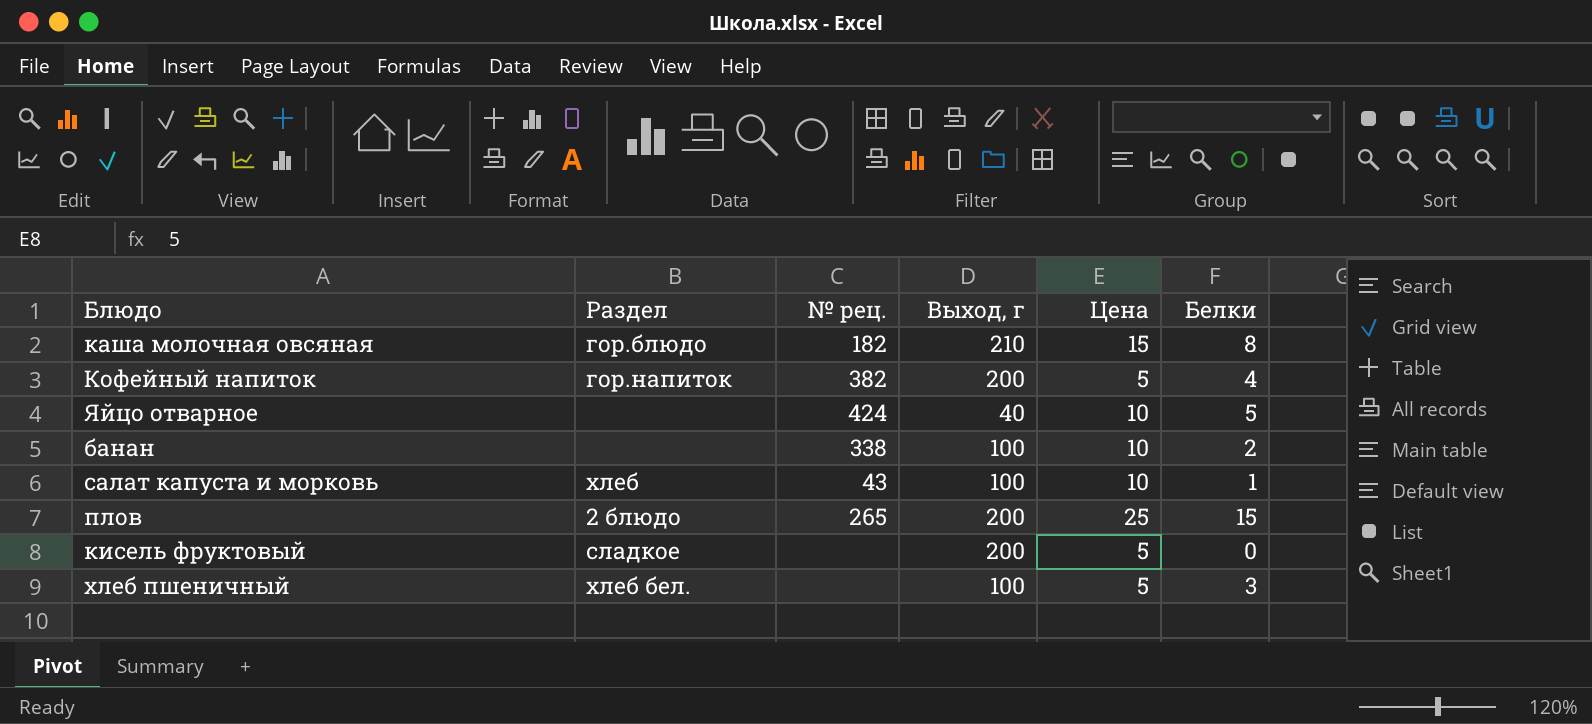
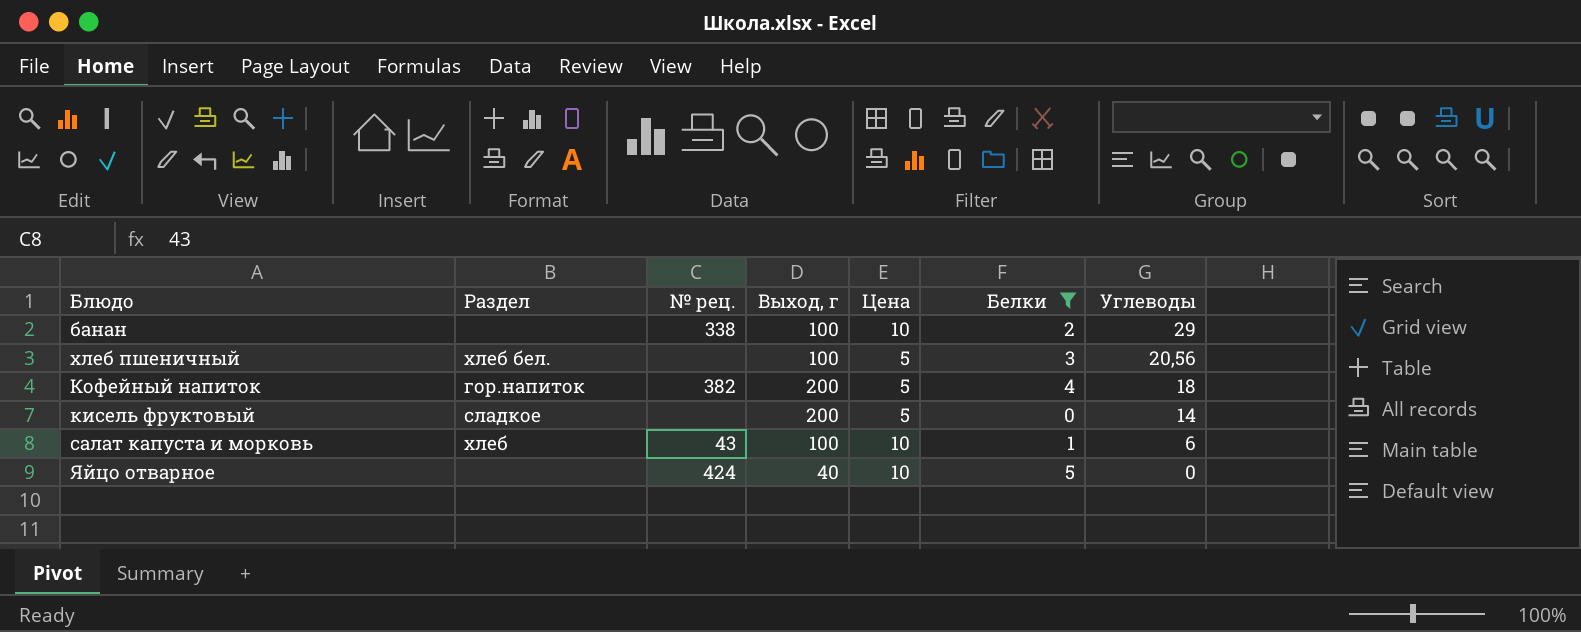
filter: none -> Белки <= 5
row order: none -> Углеводы descending
column Углеводы | position: none -> 7

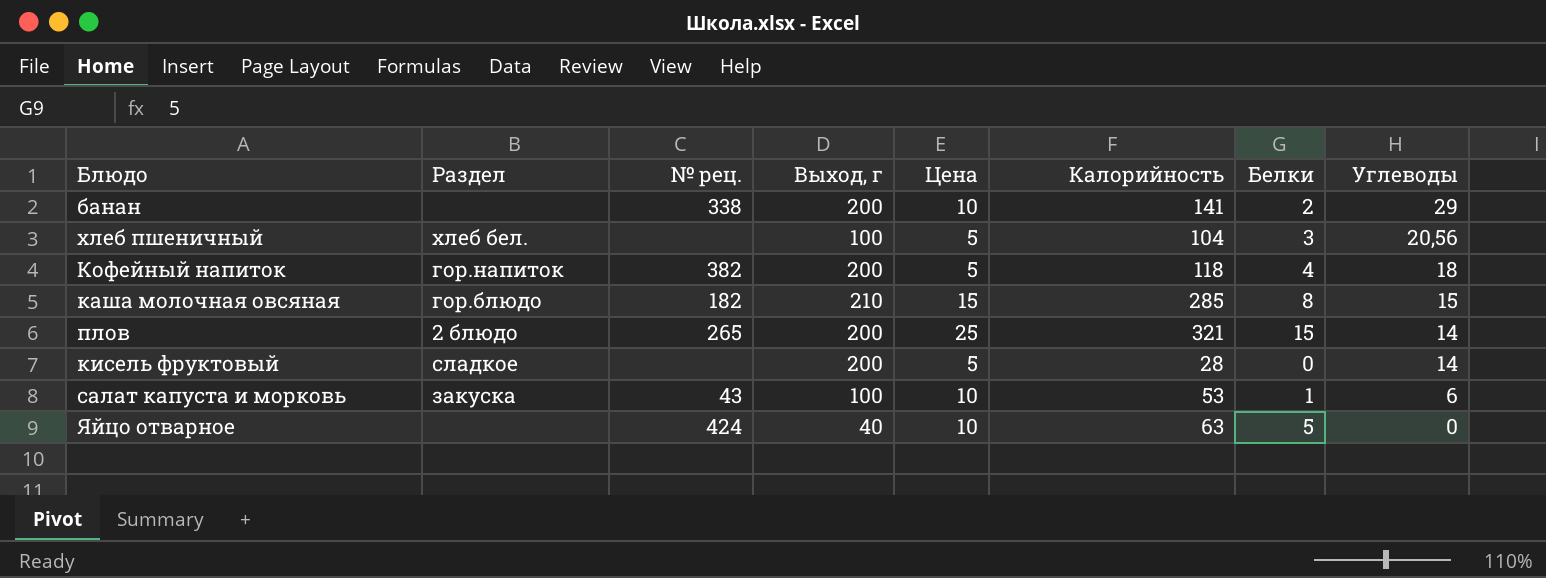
filter: Белки <= 5 -> none
column Калорийность | position: none -> 6
банан | Выход, г: 100 -> 200
салат капуста и морковь | Раздел: хлеб -> закуска

